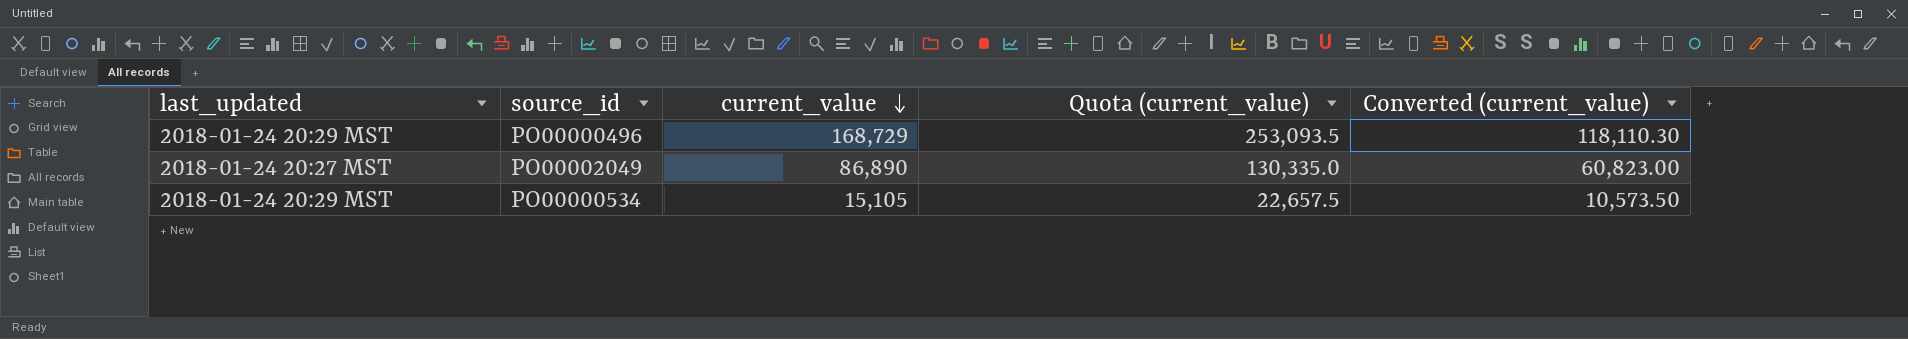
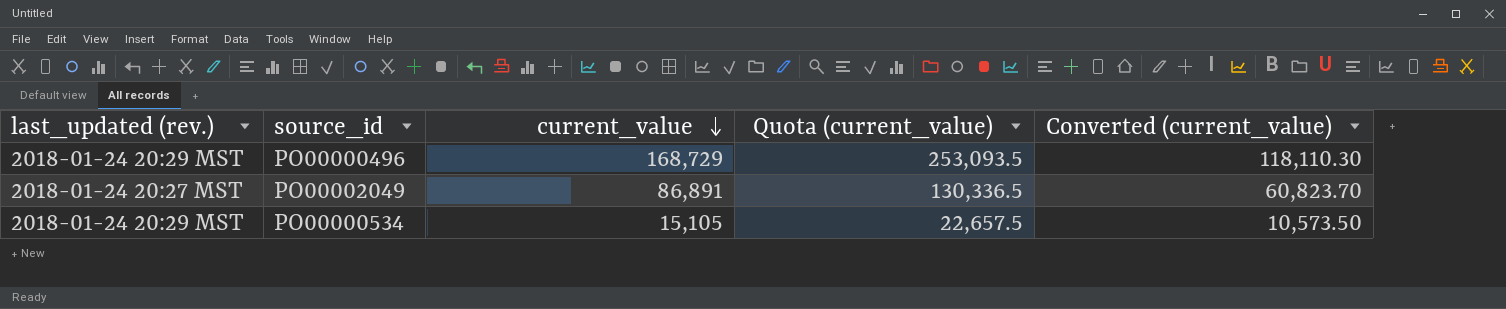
column name: last_updated -> last_updated (rev.)
PO00002049 | current_value: 86,890 -> 86,891
PO00002049 | Quota (current_value): 130,335.0 -> 130,336.5
PO00002049 | Converted (current_value): 60,823.00 -> 60,823.70

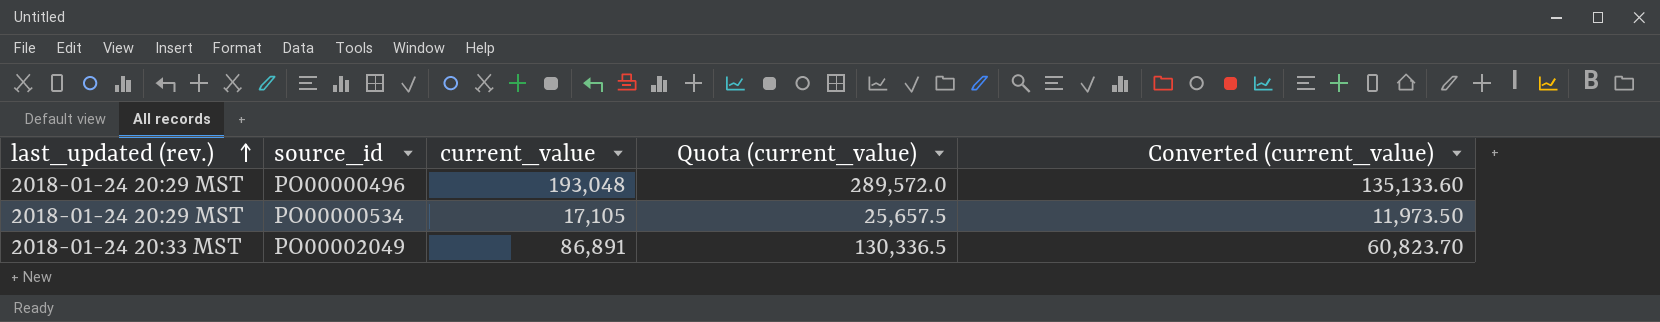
row order: current_value descending -> last_updated (rev.) ascending
PO00000496 | current_value: 168,729 -> 193,048
PO00000496 | Quota (current_value): 253,093.5 -> 289,572.0
PO00000496 | Converted (current_value): 118,110.30 -> 135,133.60
PO00000534 | current_value: 15,105 -> 17,105
PO00000534 | Quota (current_value): 22,657.5 -> 25,657.5
PO00000534 | Converted (current_value): 10,573.50 -> 11,973.50
PO00002049 | last_updated (rev.): 2018-01-24 20:27 MST -> 2018-01-24 20:33 MST

